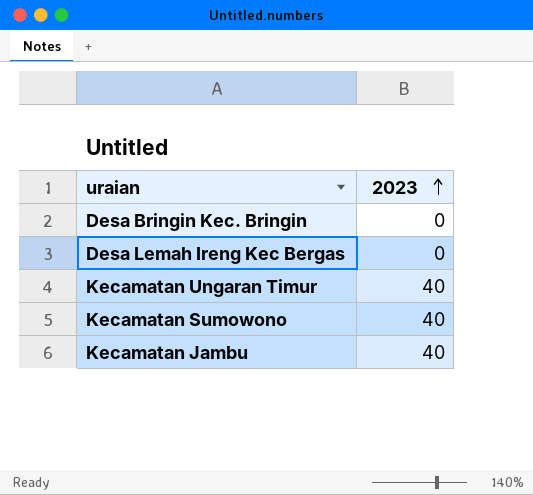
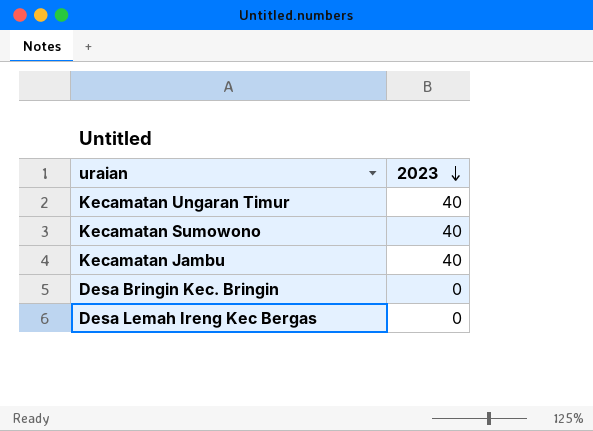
row order: 2023 ascending -> 2023 descending

